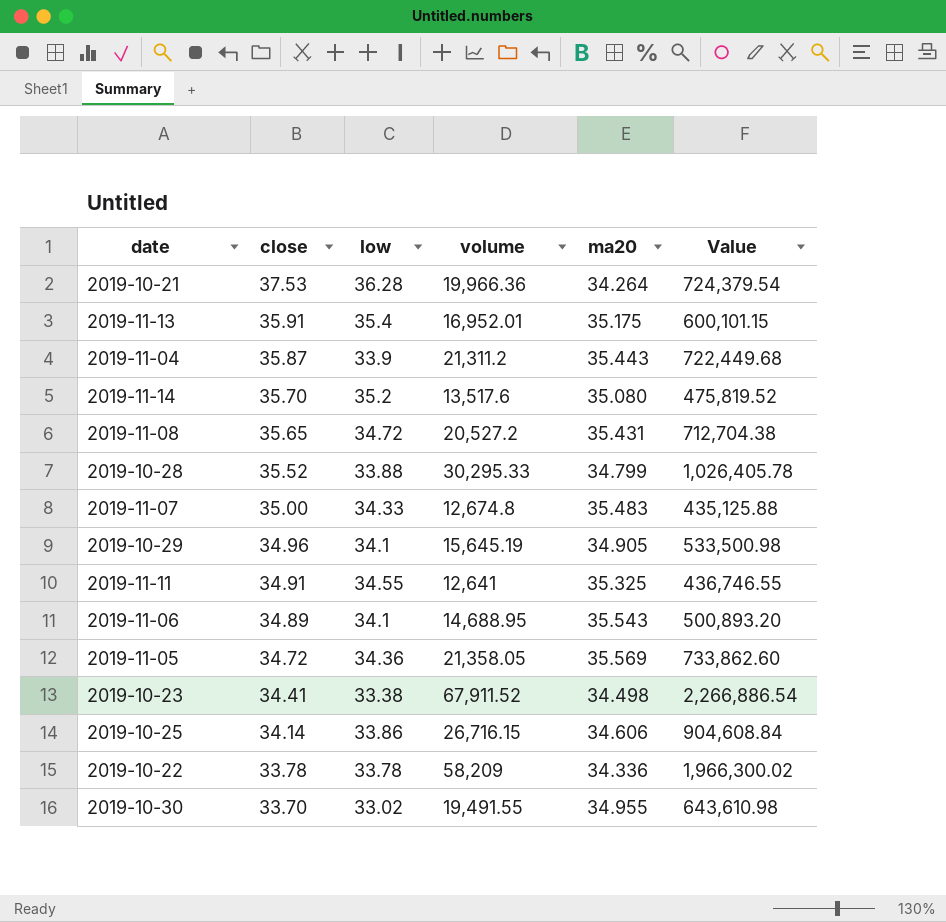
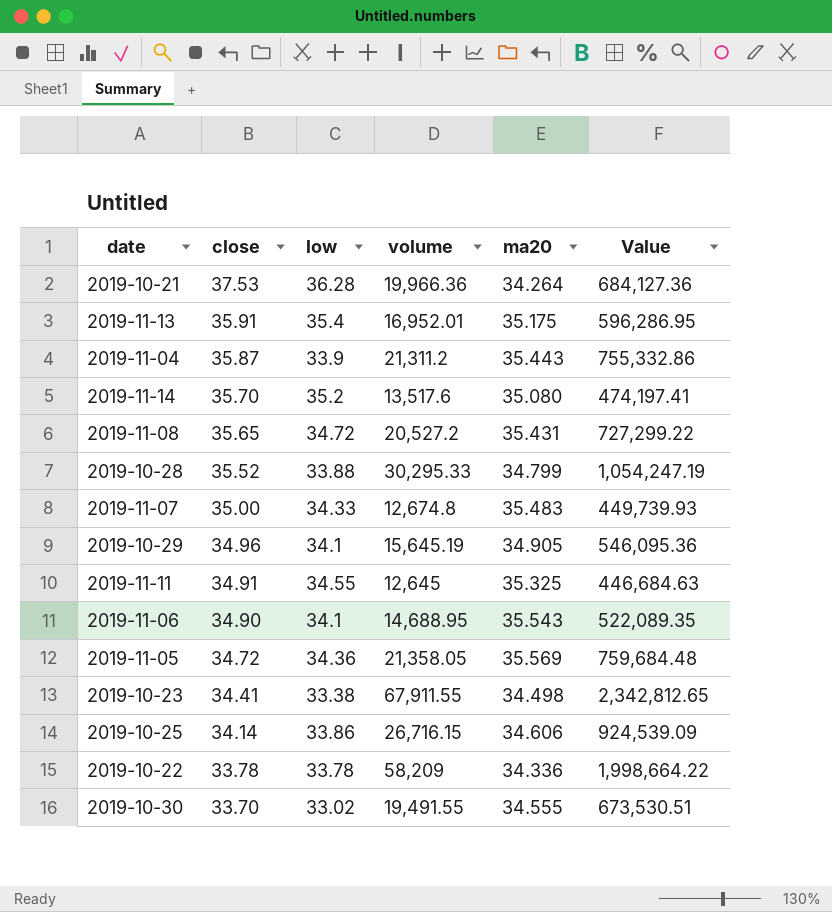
column Value | formula: [low] * [volume] -> [volume] * [ma20]
2019-11-11 | volume: 12,641 -> 12,645
2019-11-06 | close: 34.89 -> 34.90
2019-10-23 | volume: 67,911.52 -> 67,911.55
2019-10-30 | ma20: 34.955 -> 34.555

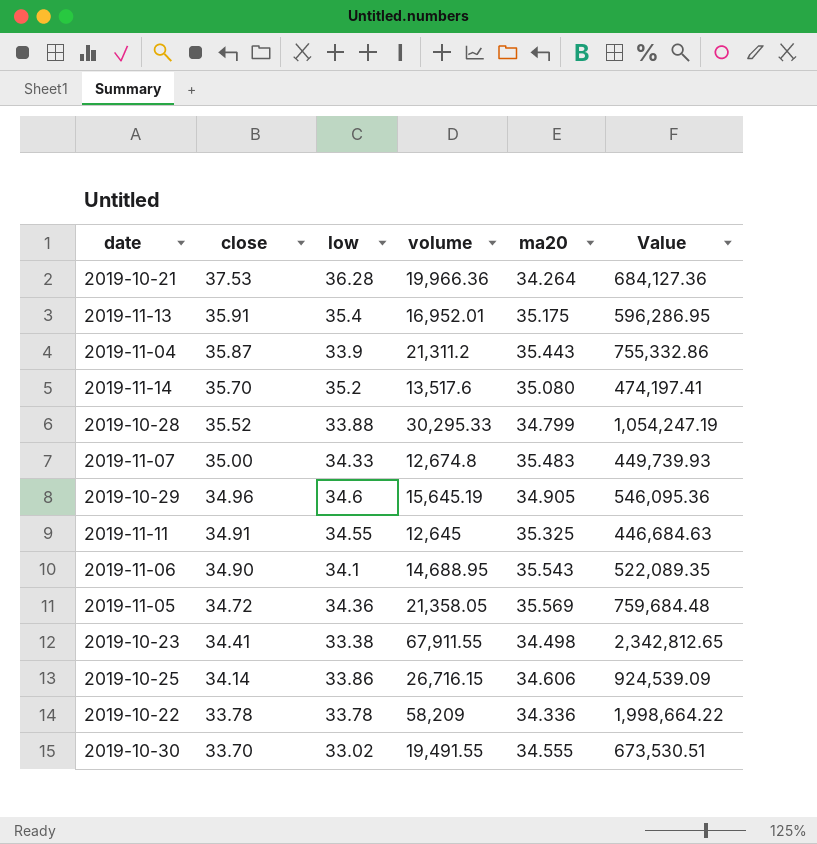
row 2019-11-08: 35.65 | 34.72 | 20,527.2 | 35.431 | 727,299.22 -> none
2019-10-29 | low: 34.1 -> 34.6

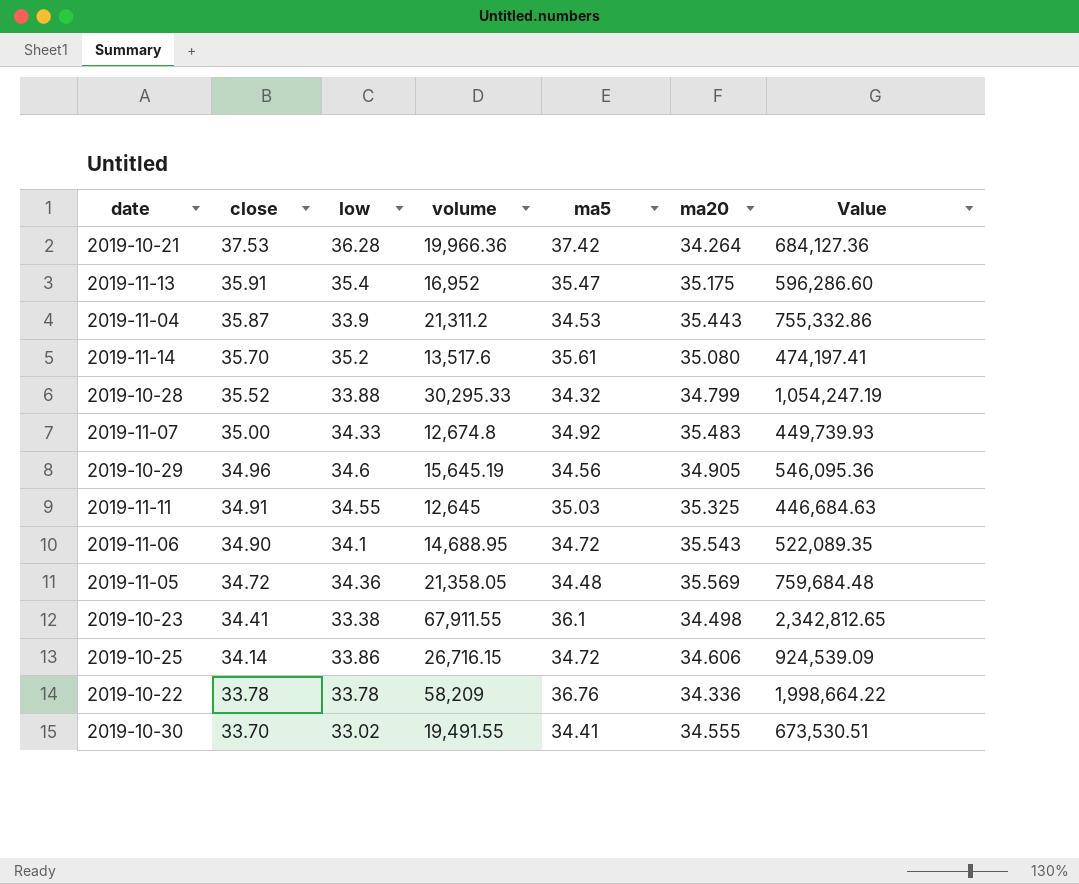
column ma5 | position: none -> 5
2019-11-13 | volume: 16,952.01 -> 16,952
2019-11-13 | Value: 596,286.95 -> 596,286.60

